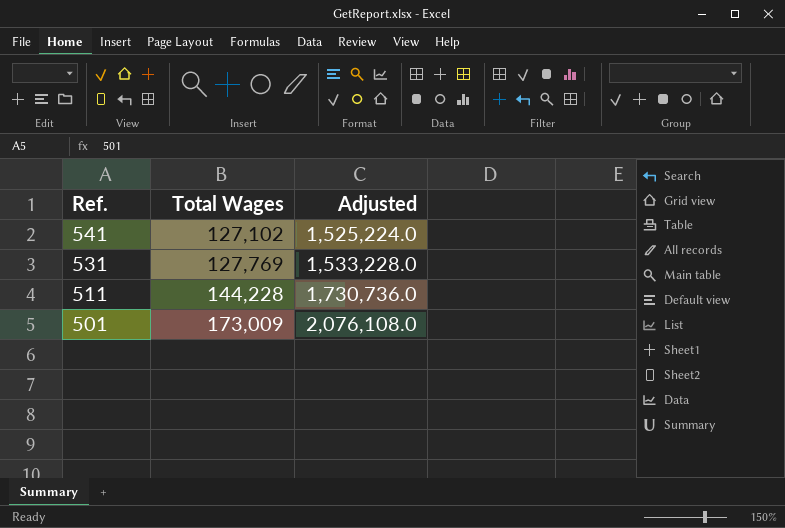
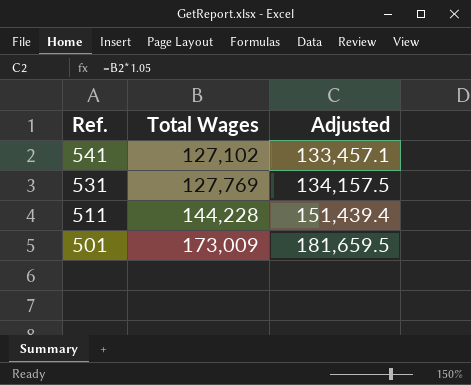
column Adjusted | formula: [Total Wages] * 12 -> [Total Wages] * 1.05

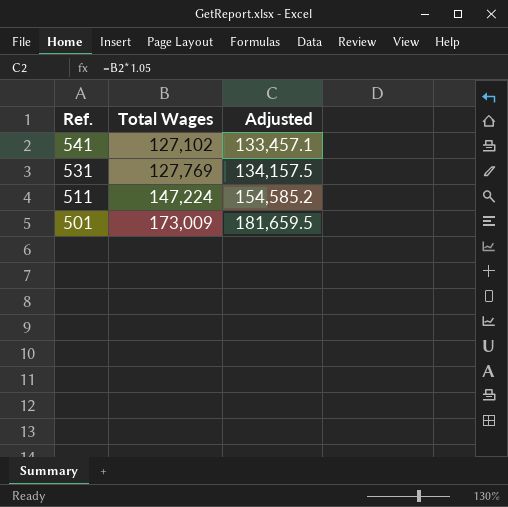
511 | Total Wages: 144,228 -> 147,224
511 | Adjusted: 151,439.4 -> 154,585.2

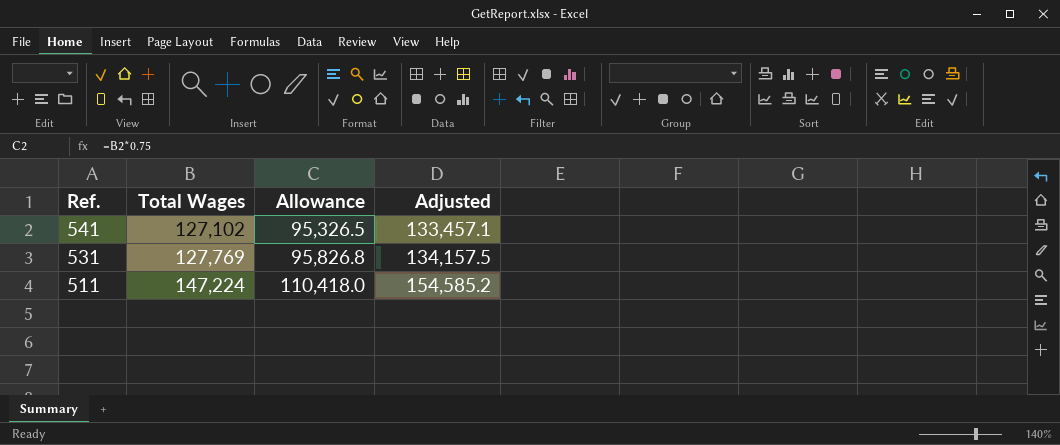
column Allowance | formula: none -> [Total Wages] * 0.75
row 501: 173,009 | 181,659.5 -> none

